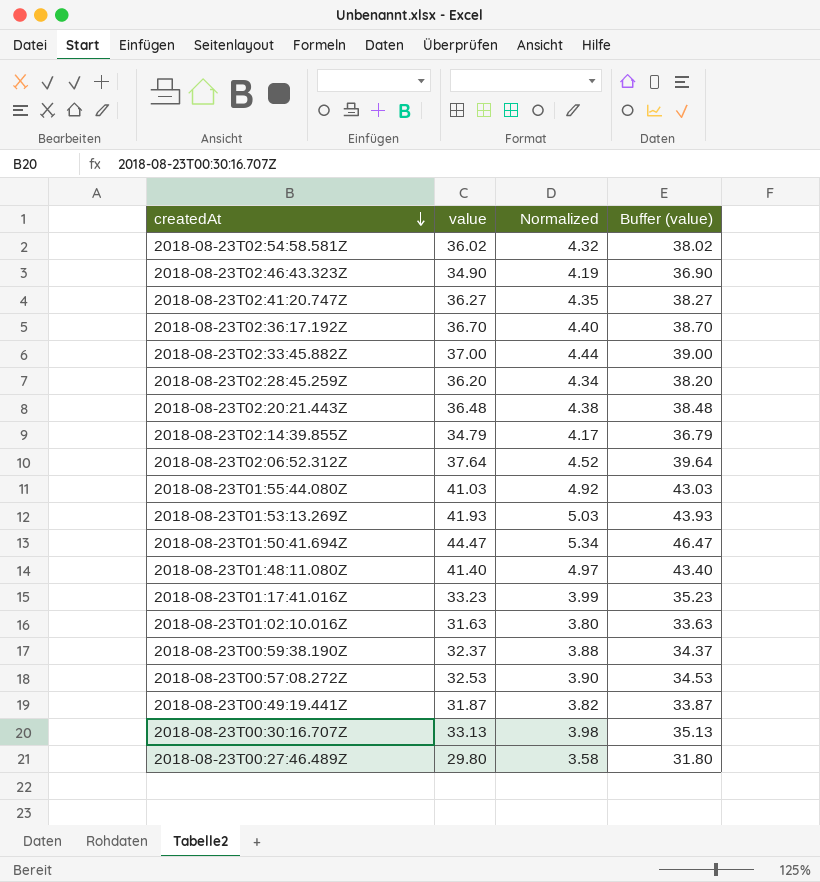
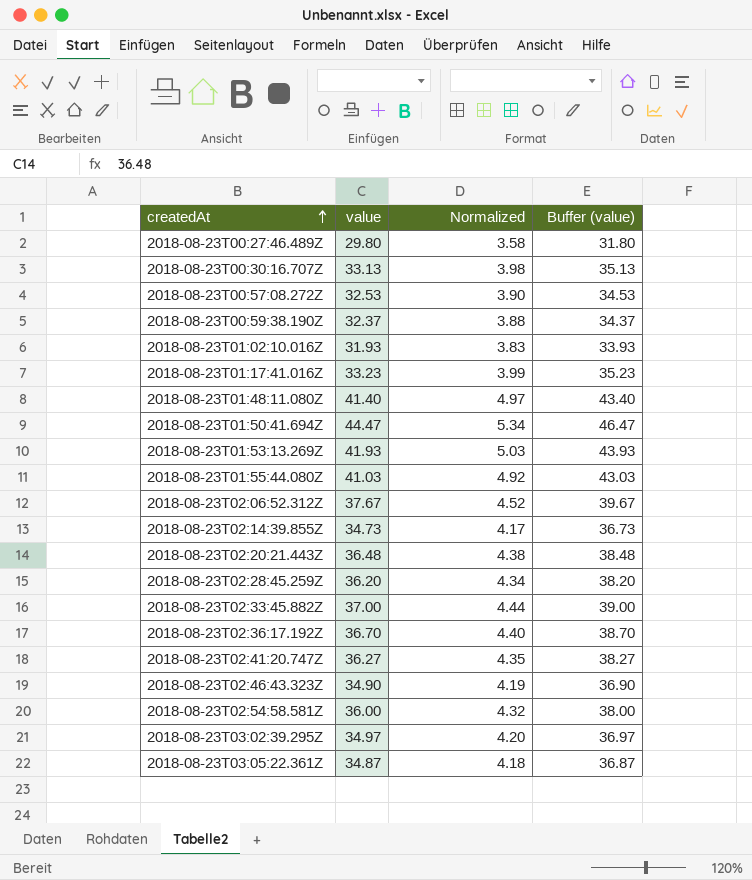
row order: createdAt descending -> createdAt ascending
row 2018-08-23T00:49:19.441Z: 31.87 | 3.82 | 33.87 -> none
2018-08-23T01:02:10.016Z | value: 31.63 -> 31.93
2018-08-23T01:02:10.016Z | Normalized: 3.80 -> 3.83
2018-08-23T01:02:10.016Z | Buffer (value): 33.63 -> 33.93
2018-08-23T02:06:52.312Z | value: 37.64 -> 37.67
2018-08-23T02:06:52.312Z | Buffer (value): 39.64 -> 39.67
2018-08-23T02:14:39.855Z | value: 34.79 -> 34.73
2018-08-23T02:14:39.855Z | Buffer (value): 36.79 -> 36.73
2018-08-23T02:54:58.581Z | value: 36.02 -> 36.00
2018-08-23T02:54:58.581Z | Buffer (value): 38.02 -> 38.00
row 2018-08-23T03:02:39.295Z: none -> 34.97 | 4.20 | 36.97
row 2018-08-23T03:05:22.361Z: none -> 34.87 | 4.18 | 36.87

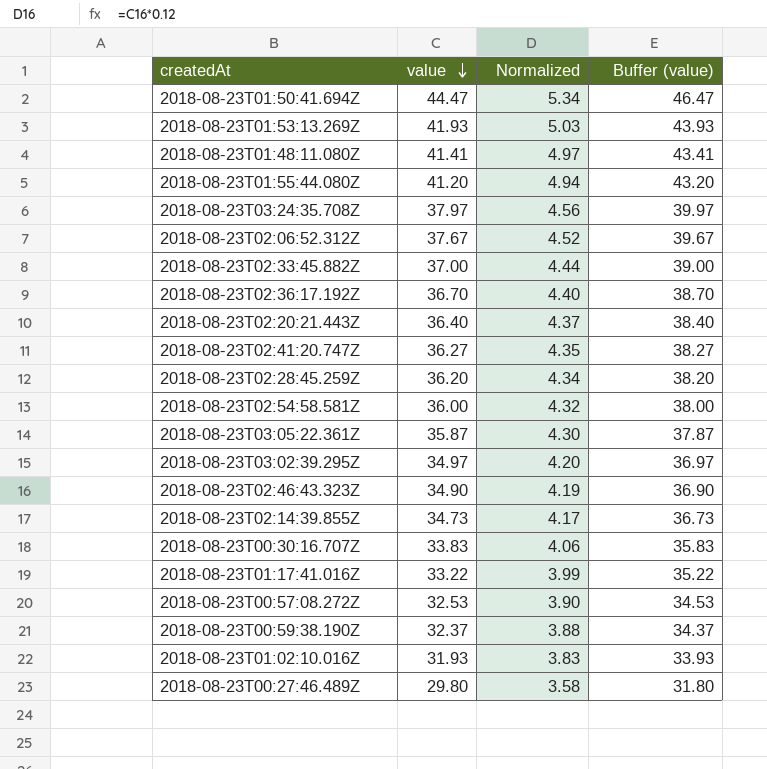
row order: createdAt ascending -> value descending
2018-08-23T01:48:11.080Z | value: 41.40 -> 41.41
2018-08-23T01:48:11.080Z | Buffer (value): 43.40 -> 43.41
2018-08-23T01:55:44.080Z | value: 41.03 -> 41.20
2018-08-23T01:55:44.080Z | Normalized: 4.92 -> 4.94
2018-08-23T01:55:44.080Z | Buffer (value): 43.03 -> 43.20
row 2018-08-23T03:24:35.708Z: none -> 37.97 | 4.56 | 39.97
2018-08-23T02:20:21.443Z | value: 36.48 -> 36.40
2018-08-23T02:20:21.443Z | Normalized: 4.38 -> 4.37
2018-08-23T02:20:21.443Z | Buffer (value): 38.48 -> 38.40
2018-08-23T03:05:22.361Z | value: 34.87 -> 35.87
2018-08-23T03:05:22.361Z | Normalized: 4.18 -> 4.30
2018-08-23T03:05:22.361Z | Buffer (value): 36.87 -> 37.87
2018-08-23T00:30:16.707Z | value: 33.13 -> 33.83
2018-08-23T00:30:16.707Z | Normalized: 3.98 -> 4.06
2018-08-23T00:30:16.707Z | Buffer (value): 35.13 -> 35.83
2018-08-23T01:17:41.016Z | value: 33.23 -> 33.22
2018-08-23T01:17:41.016Z | Buffer (value): 35.23 -> 35.22

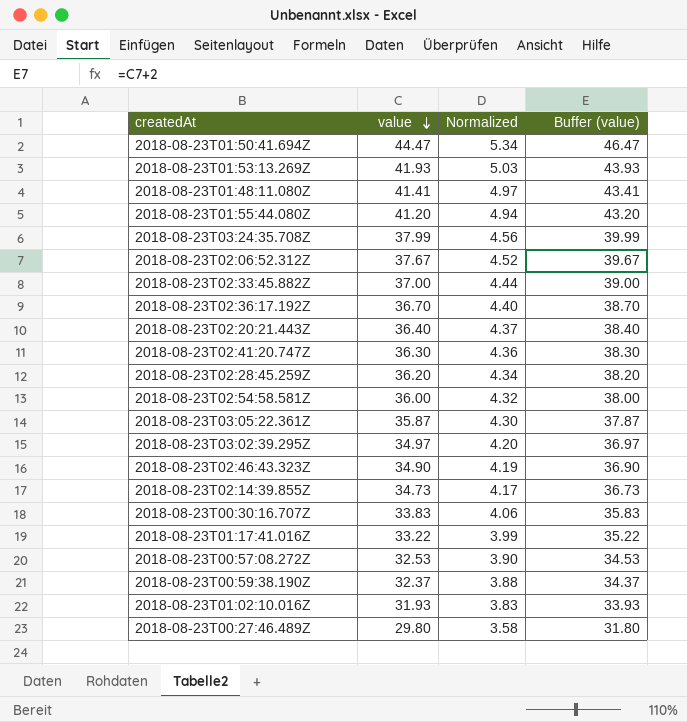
2018-08-23T03:24:35.708Z | value: 37.97 -> 37.99
2018-08-23T03:24:35.708Z | Buffer (value): 39.97 -> 39.99
2018-08-23T02:41:20.747Z | value: 36.27 -> 36.30
2018-08-23T02:41:20.747Z | Normalized: 4.35 -> 4.36
2018-08-23T02:41:20.747Z | Buffer (value): 38.27 -> 38.30

